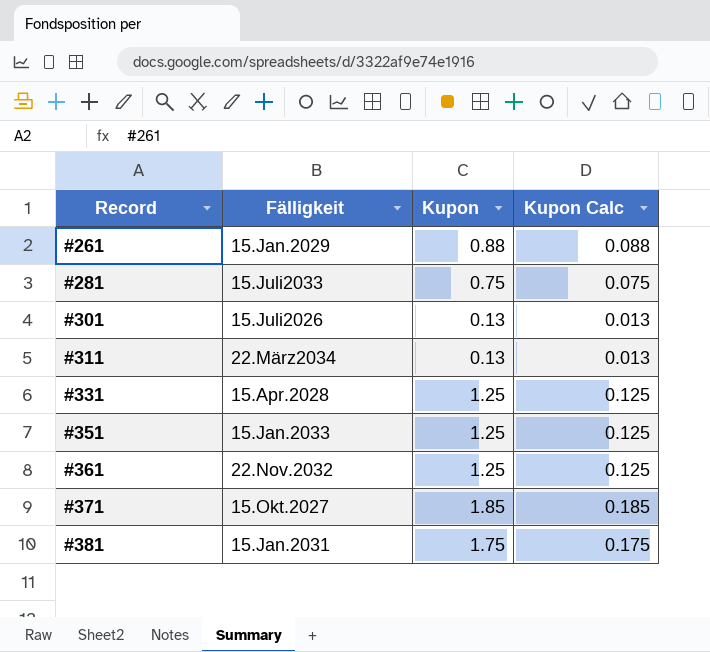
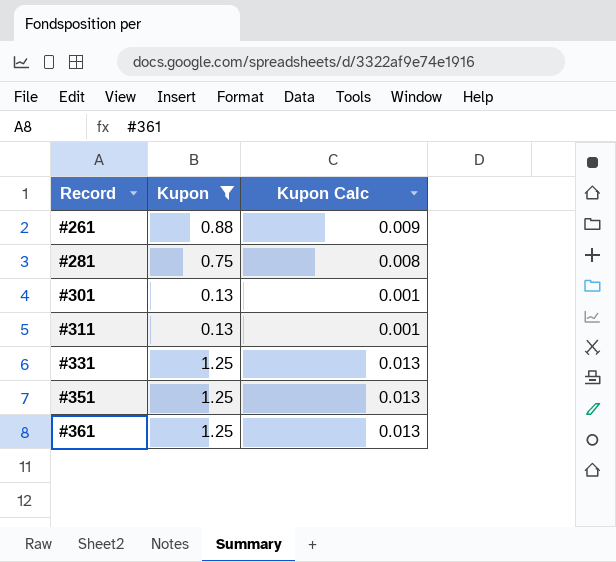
filter: none -> Kupon <= 1.25
column Fälligkeit | position: 2 -> none
column Kupon Calc | formula: [Kupon] * 0.1 -> [Kupon] * 0.01

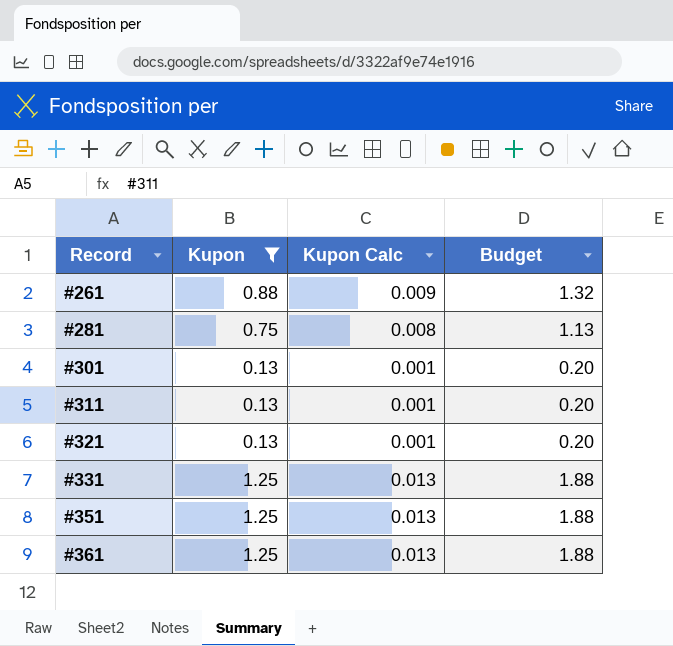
column Budget | formula: none -> [Kupon] * 1.5
row #321: none -> 0.13 | 0.001 | 0.20

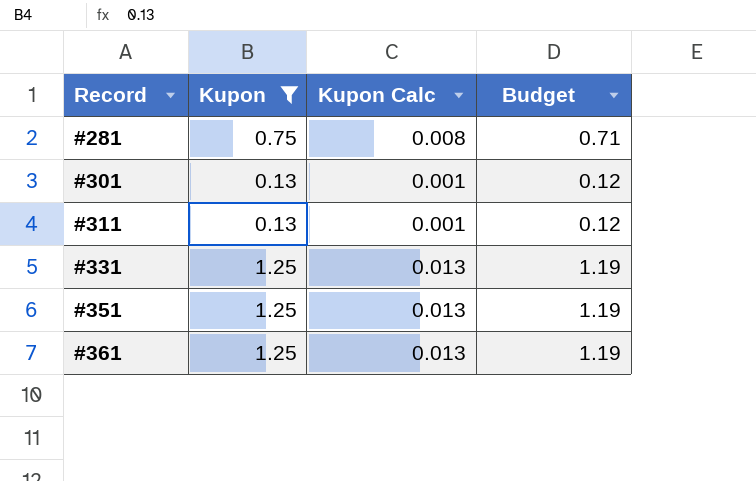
column Budget | formula: [Kupon] * 1.5 -> [Kupon] * 0.95
row #261: 0.88 | 0.009 | 1.32 -> none
row #321: 0.13 | 0.001 | 0.20 -> none

